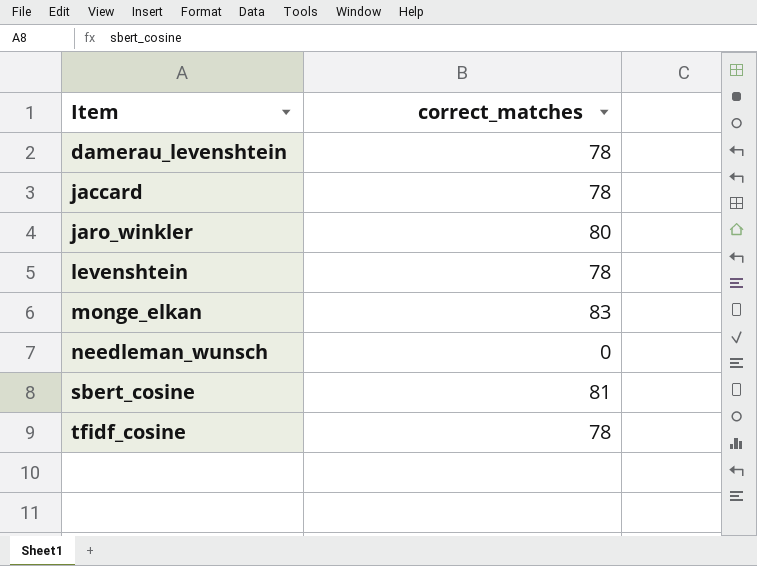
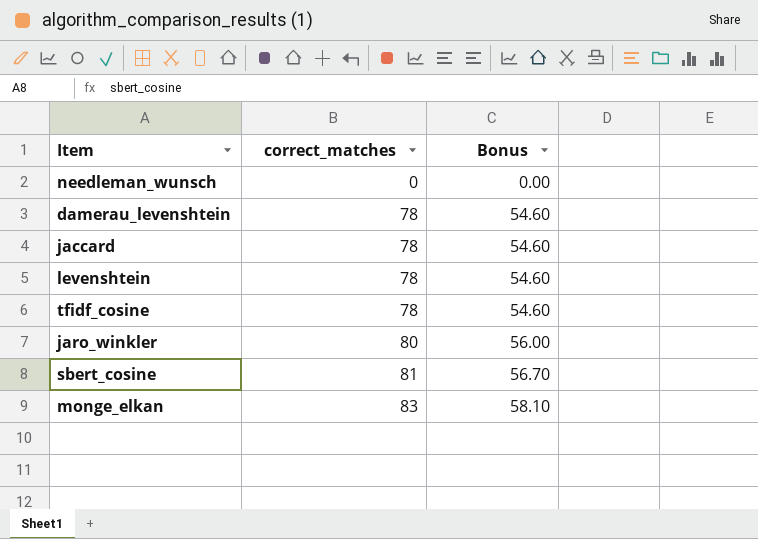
row order: Item ascending -> correct_matches ascending
column Bonus | formula: none -> [correct_matches] * 0.7

